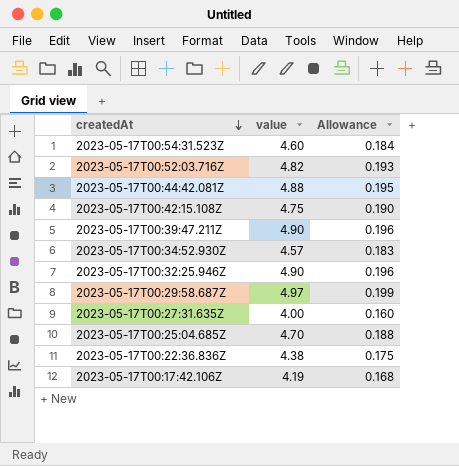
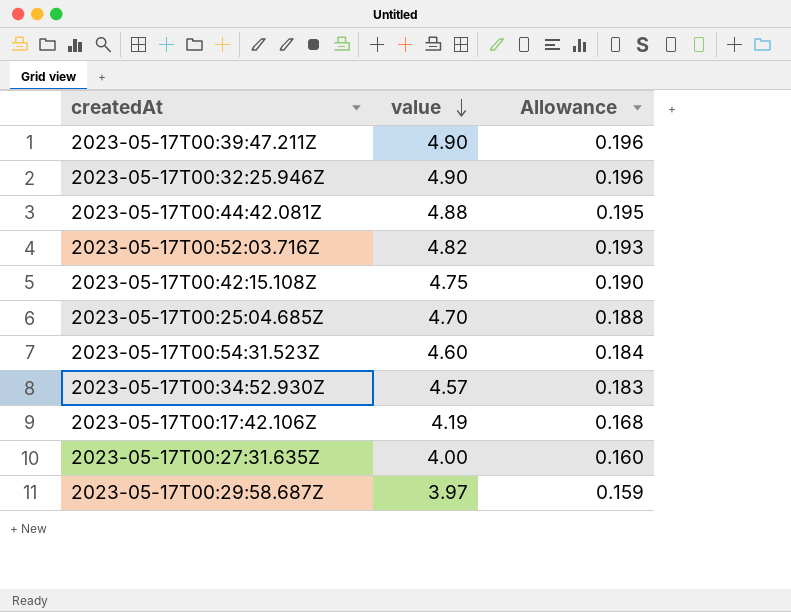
row order: createdAt descending -> value descending
row 2023-05-17T00:22:36.836Z: 4.38 | 0.175 -> none
2023-05-17T00:29:58.687Z | value: 4.97 -> 3.97
2023-05-17T00:29:58.687Z | Allowance: 0.199 -> 0.159

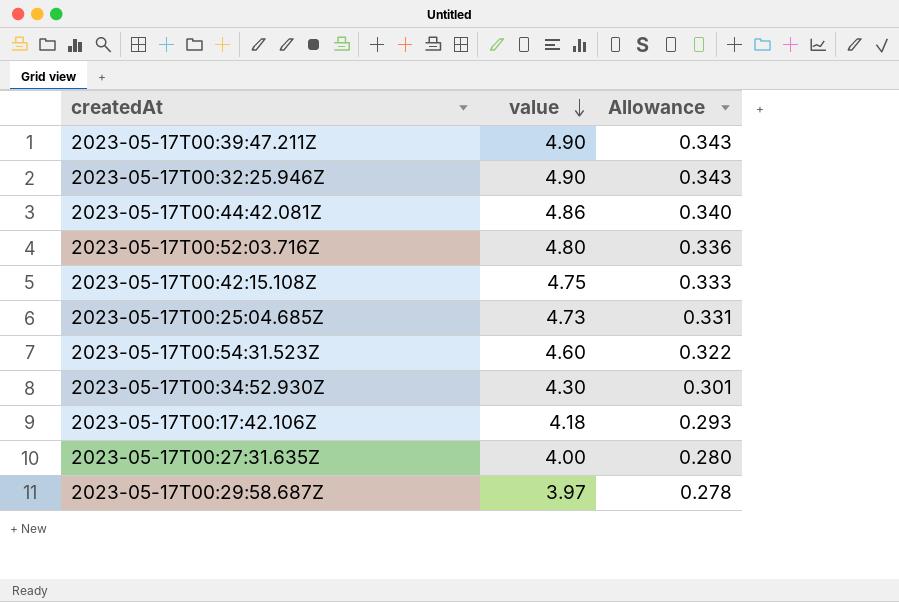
column Allowance | formula: [value] * 0.04 -> [value] * 0.07
2023-05-17T00:44:42.081Z | value: 4.88 -> 4.86
2023-05-17T00:52:03.716Z | value: 4.82 -> 4.80
2023-05-17T00:25:04.685Z | value: 4.70 -> 4.73
2023-05-17T00:34:52.930Z | value: 4.57 -> 4.30
2023-05-17T00:17:42.106Z | value: 4.19 -> 4.18

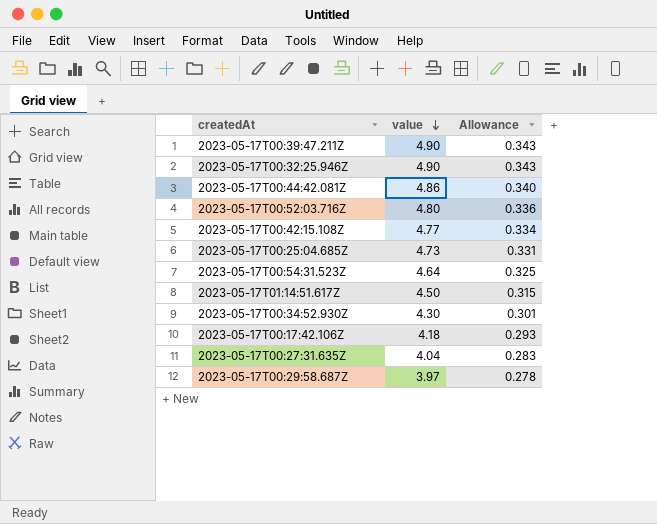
2023-05-17T00:42:15.108Z | value: 4.75 -> 4.77
2023-05-17T00:42:15.108Z | Allowance: 0.333 -> 0.334
2023-05-17T00:54:31.523Z | value: 4.60 -> 4.64
2023-05-17T00:54:31.523Z | Allowance: 0.322 -> 0.325
row 2023-05-17T01:14:51.617Z: none -> 4.50 | 0.315
2023-05-17T00:27:31.635Z | value: 4.00 -> 4.04
2023-05-17T00:27:31.635Z | Allowance: 0.280 -> 0.283

